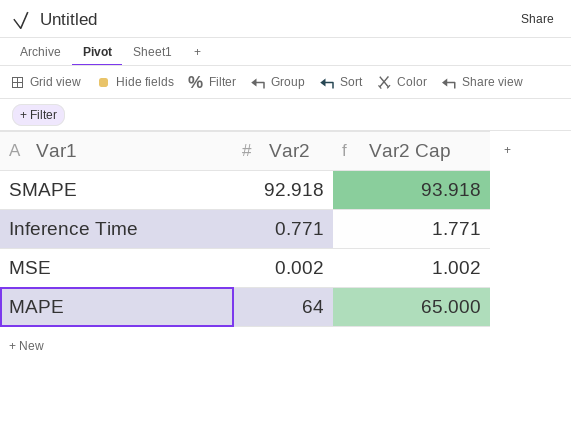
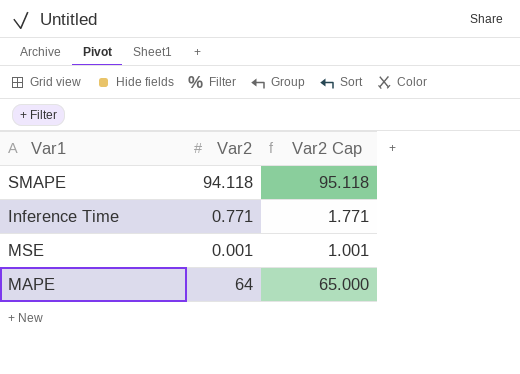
SMAPE | Var2: 92.918 -> 94.118
SMAPE | Var2 Cap: 93.918 -> 95.118
MSE | Var2: 0.002 -> 0.001
MSE | Var2 Cap: 1.002 -> 1.001

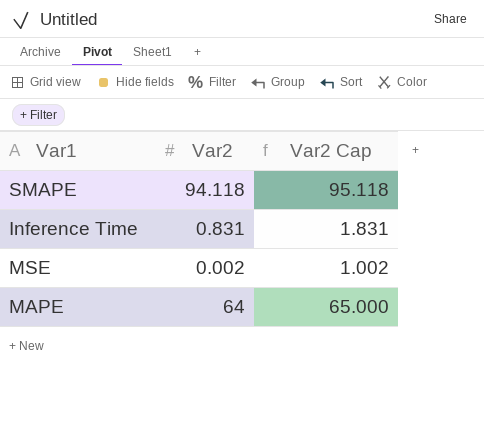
Inference Time | Var2: 0.771 -> 0.831
Inference Time | Var2 Cap: 1.771 -> 1.831
MSE | Var2: 0.001 -> 0.002
MSE | Var2 Cap: 1.001 -> 1.002

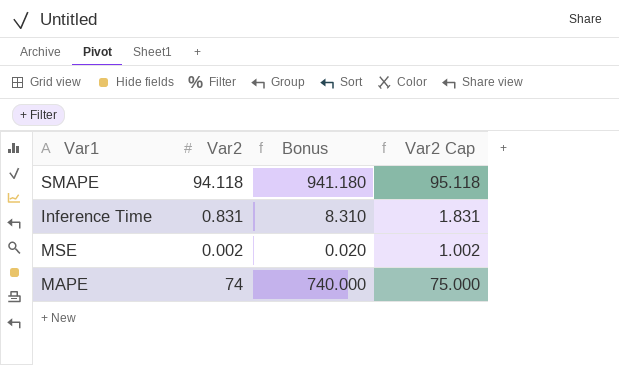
column Bonus | formula: none -> [Var2] * 10
MAPE | Var2: 64 -> 74
MAPE | Var2 Cap: 65.000 -> 75.000

